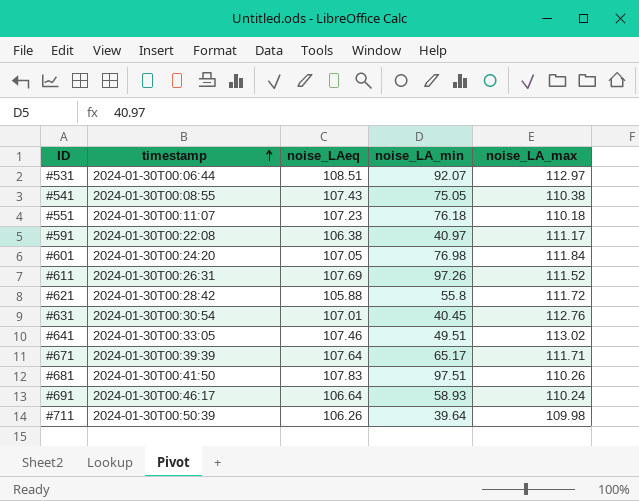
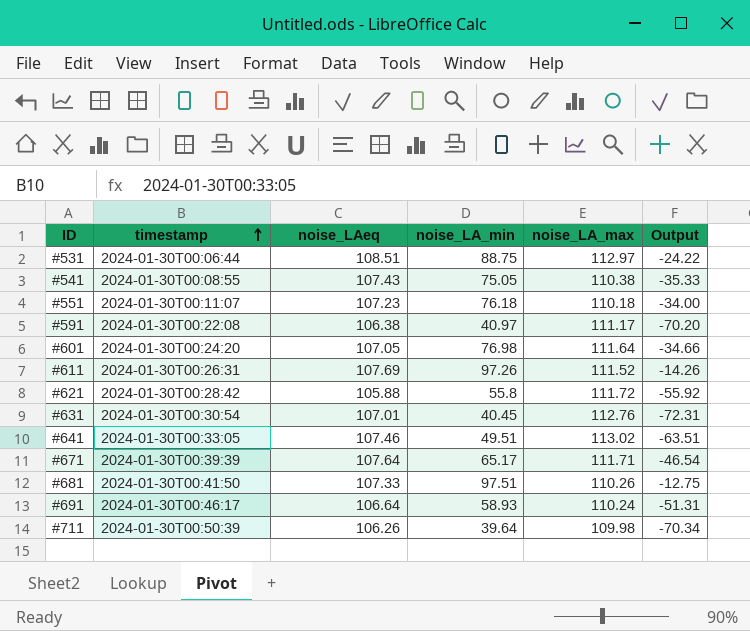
column Output | formula: none -> [noise_LA_min] - [noise_LA_max]
#531 | noise_LA_min: 92.07 -> 88.75
#601 | noise_LA_max: 111.84 -> 111.64
#681 | noise_LAeq: 107.83 -> 107.33

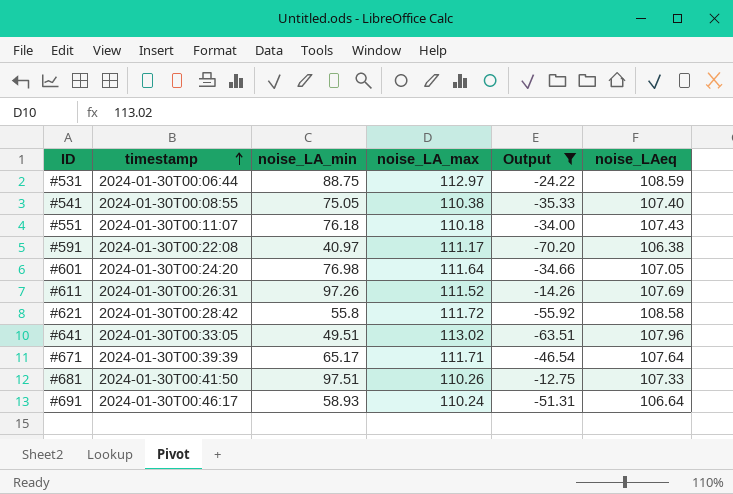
filter: none -> Output >= -70.20
column noise_LAeq | position: 3 -> 6
#531 | noise_LAeq: 108.51 -> 108.59
#541 | noise_LAeq: 107.43 -> 107.40
#551 | noise_LAeq: 107.23 -> 107.43
#621 | noise_LAeq: 105.88 -> 108.58
#641 | noise_LAeq: 107.46 -> 107.96

